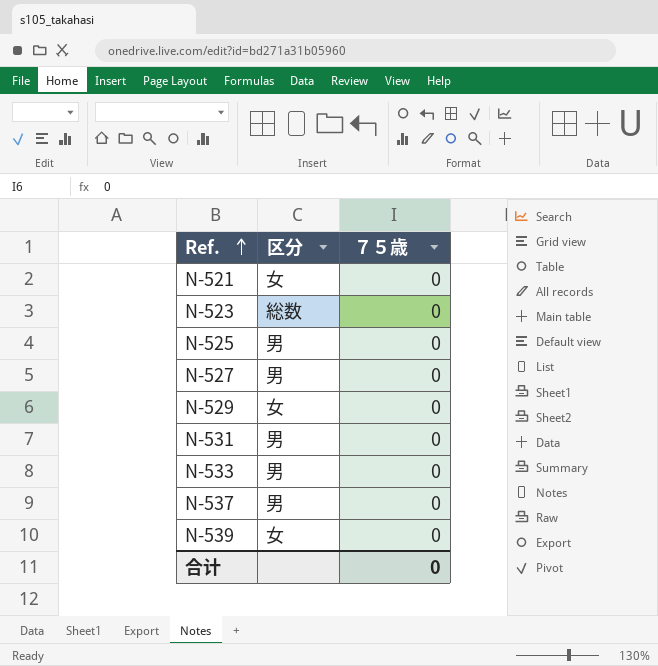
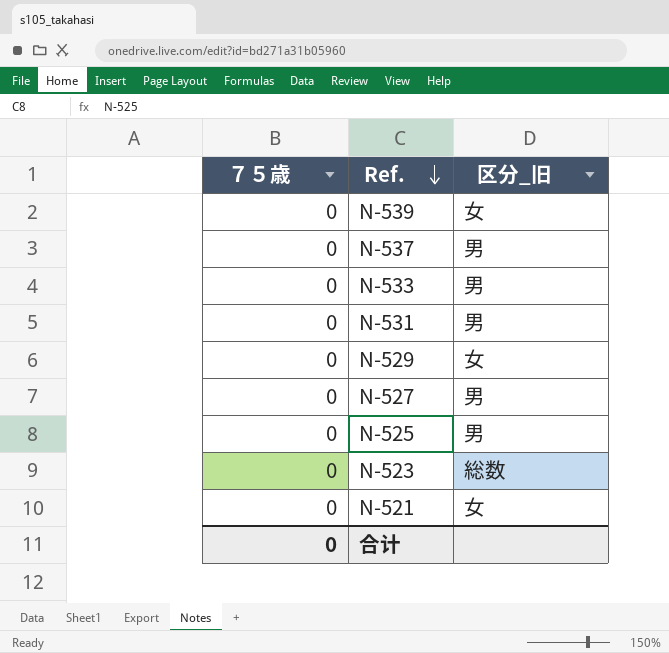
row order: Ref. ascending -> Ref. descending
column ７５歳 | position: 3 -> 1
column name: 区分 -> 区分_旧

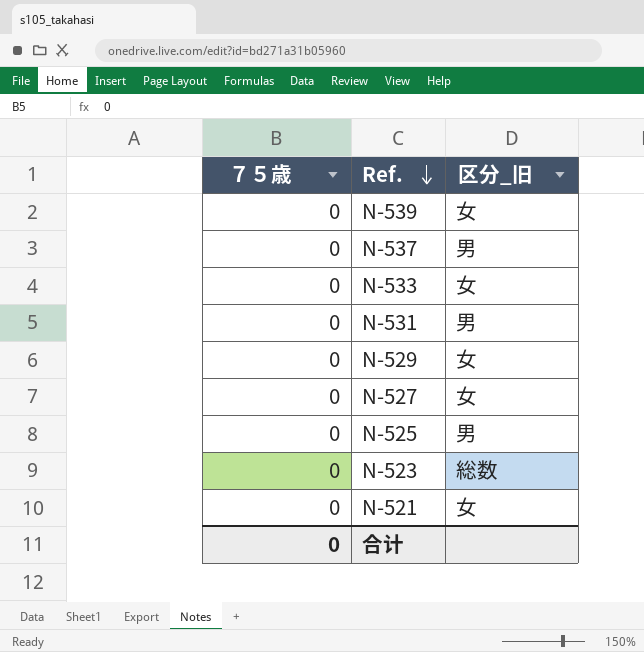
N-533 | 区分_旧: 男 -> 女
N-527 | 区分_旧: 男 -> 女

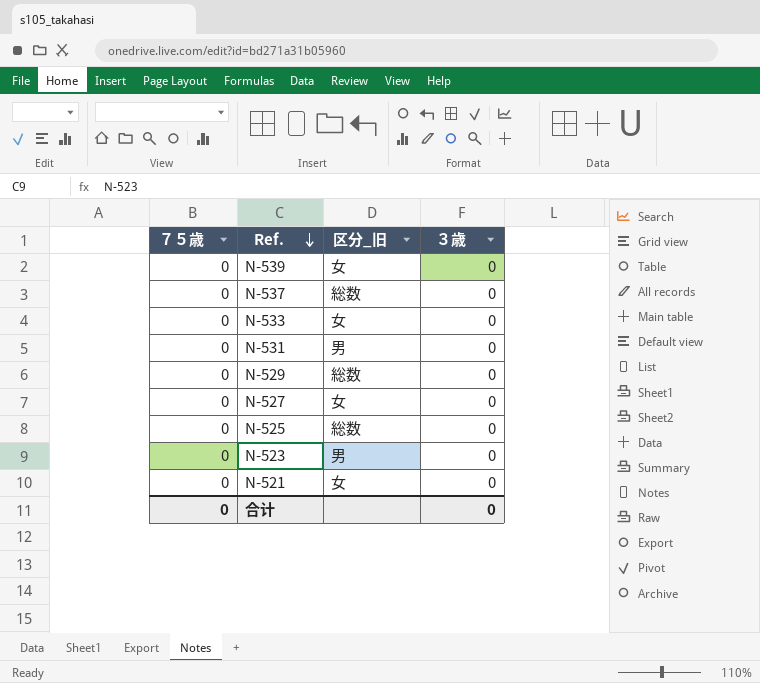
column ３歳 | position: none -> 4
N-537 | 区分_旧: 男 -> 総数
N-529 | 区分_旧: 女 -> 総数
N-525 | 区分_旧: 男 -> 総数
N-523 | 区分_旧: 総数 -> 男

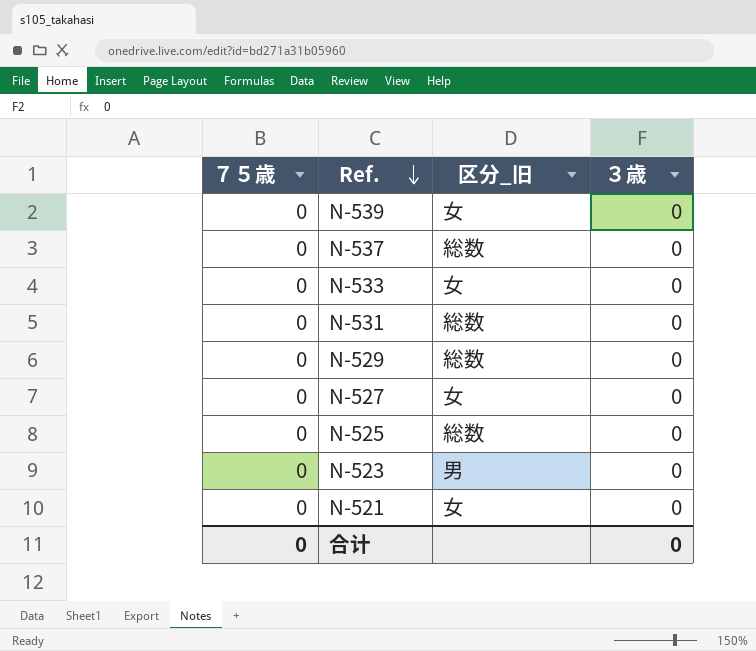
N-531 | 区分_旧: 男 -> 総数

